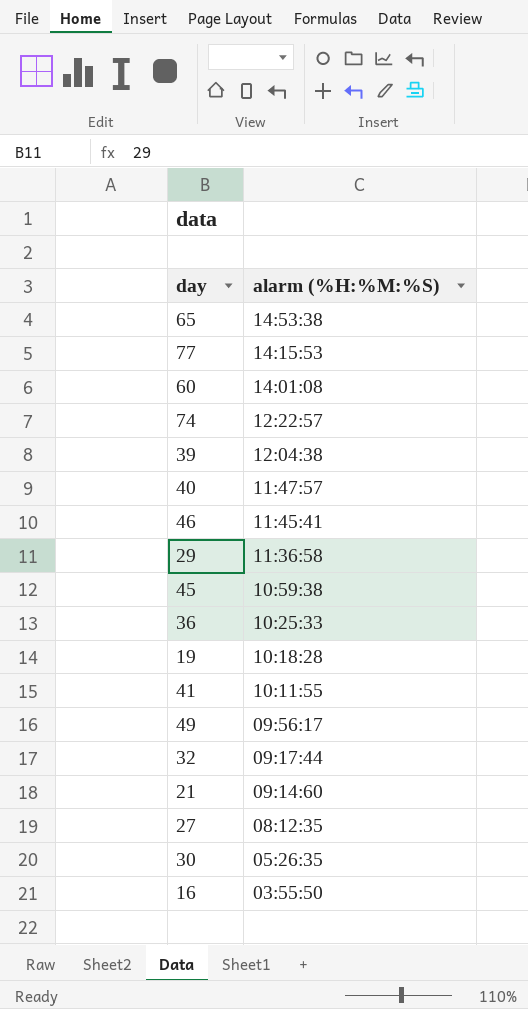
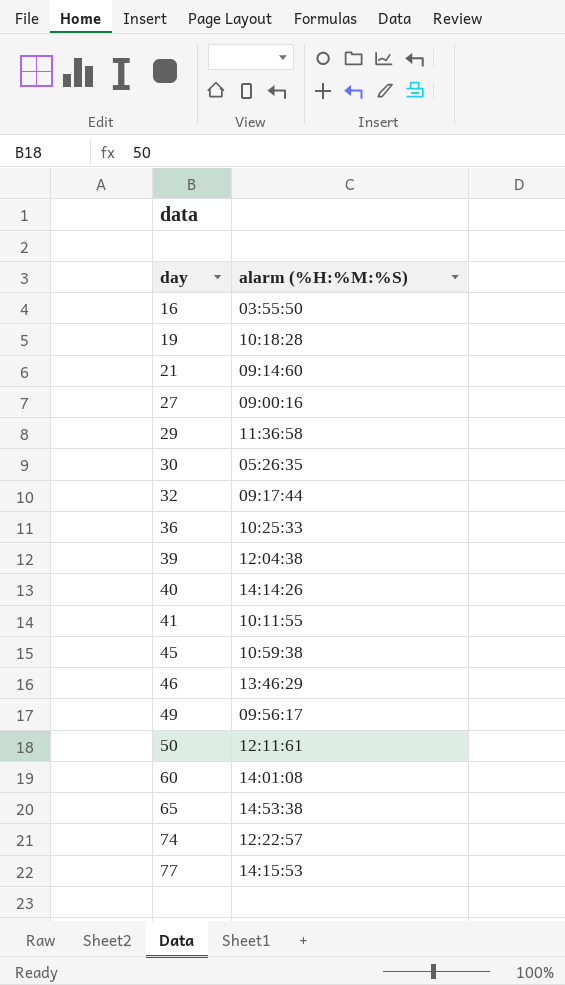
row order: alarm (%H:%M:%S) descending -> day ascending
27 | alarm (%H:%M:%S): 08:12:35 -> 09:00:16
40 | alarm (%H:%M:%S): 11:47:57 -> 14:14:26
46 | alarm (%H:%M:%S): 11:45:41 -> 13:46:29
row 50: none -> 12:11:61

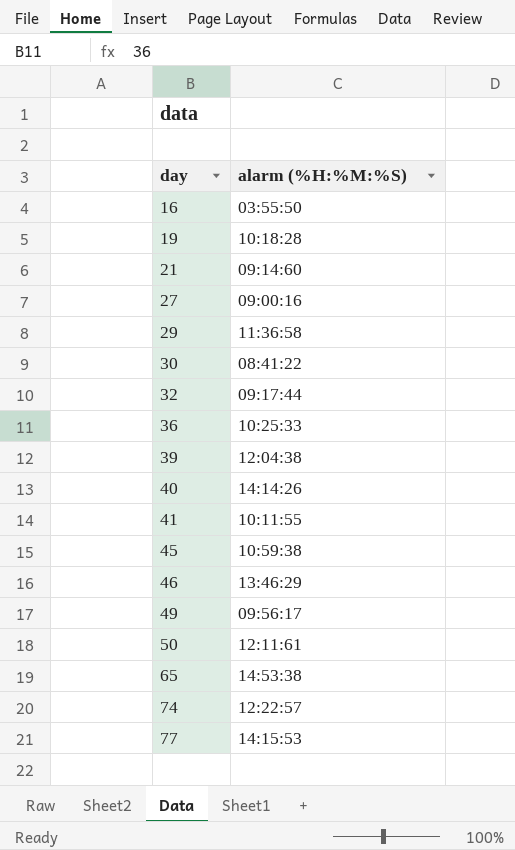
row 60: 14:01:08 -> none
30 | alarm (%H:%M:%S): 05:26:35 -> 08:41:22

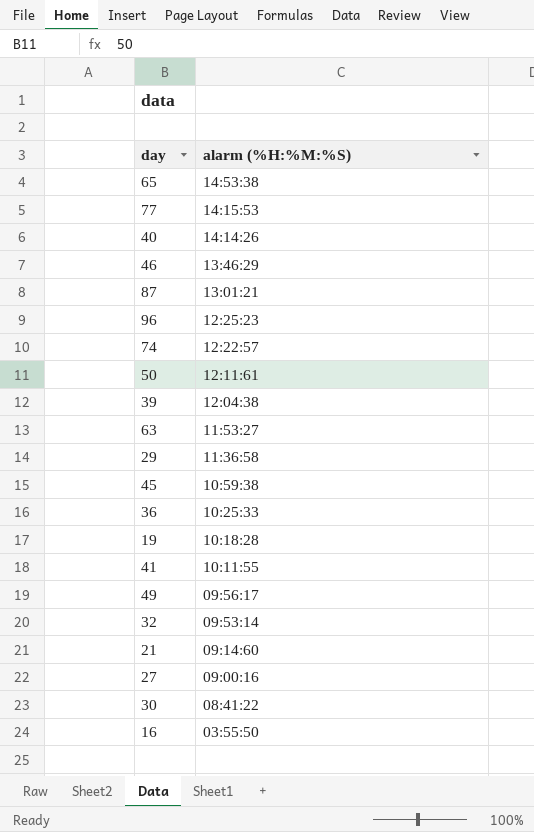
row order: day ascending -> alarm (%H:%M:%S) descending
row 87: none -> 13:01:21
row 96: none -> 12:25:23
row 63: none -> 11:53:27
32 | alarm (%H:%M:%S): 09:17:44 -> 09:53:14

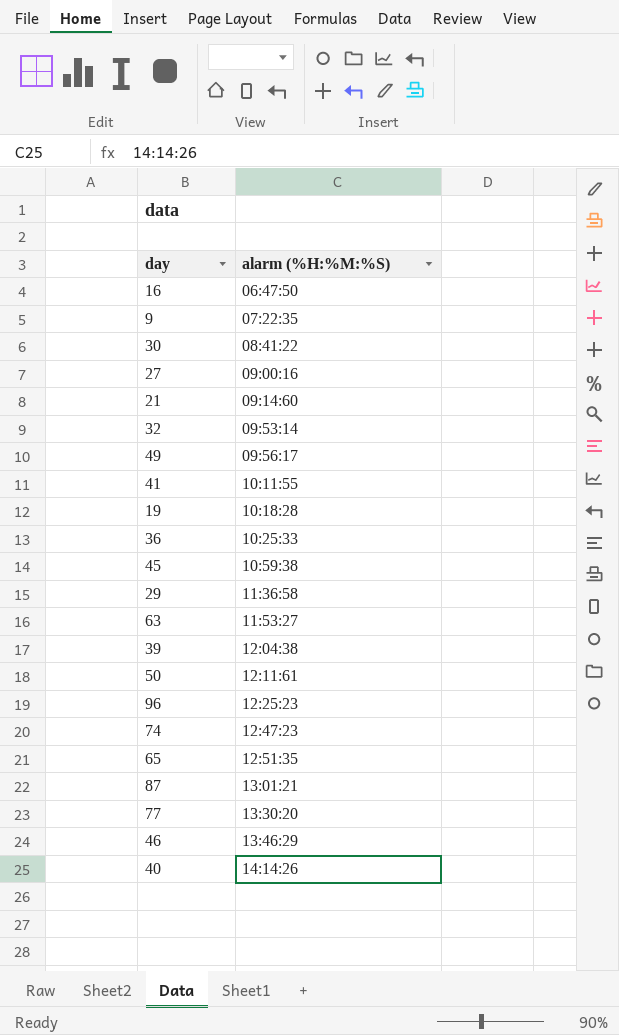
row order: alarm (%H:%M:%S) descending -> alarm (%H:%M:%S) ascending
16 | alarm (%H:%M:%S): 03:55:50 -> 06:47:50
row 9: none -> 07:22:35
74 | alarm (%H:%M:%S): 12:22:57 -> 12:47:23
65 | alarm (%H:%M:%S): 14:53:38 -> 12:51:35
77 | alarm (%H:%M:%S): 14:15:53 -> 13:30:20

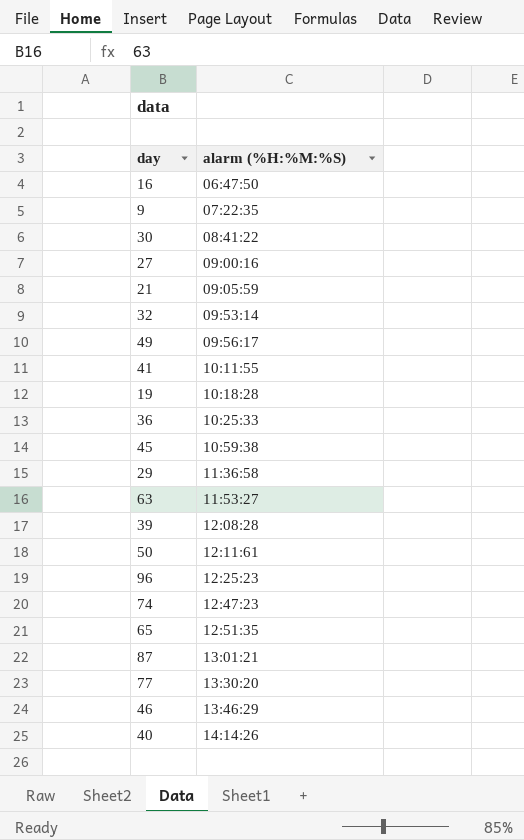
21 | alarm (%H:%M:%S): 09:14:60 -> 09:05:59
39 | alarm (%H:%M:%S): 12:04:38 -> 12:08:28

